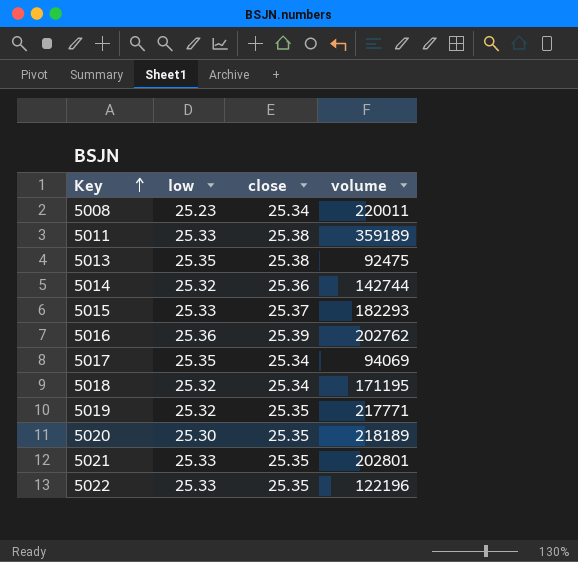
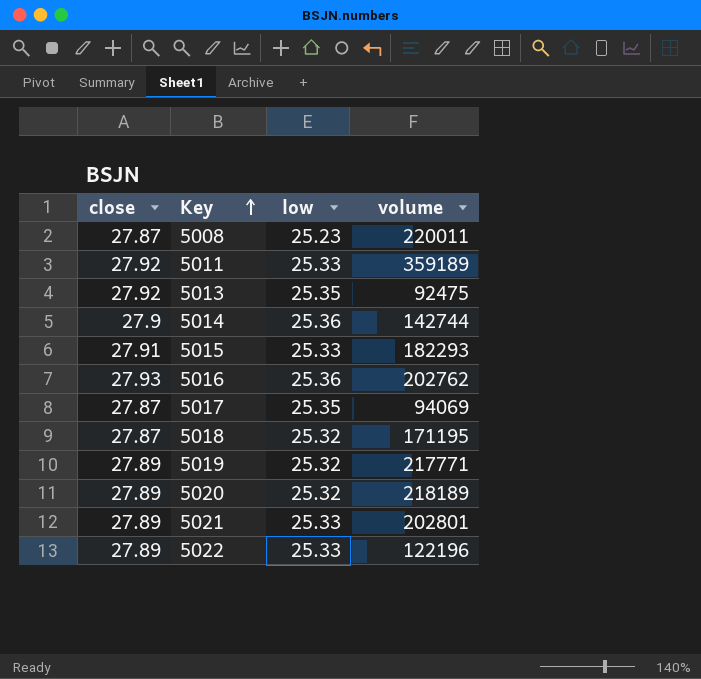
column close | position: 3 -> 1
5008 | close: 25.34 -> 27.87
5011 | close: 25.38 -> 27.92
5013 | close: 25.38 -> 27.92
5014 | close: 25.36 -> 27.9
5014 | low: 25.32 -> 25.36
5015 | close: 25.37 -> 27.91
5016 | close: 25.39 -> 27.93
5017 | close: 25.34 -> 27.87
5018 | close: 25.34 -> 27.87
5019 | close: 25.35 -> 27.89
5020 | close: 25.35 -> 27.89
5020 | low: 25.30 -> 25.32
5021 | close: 25.35 -> 27.89
5022 | close: 25.35 -> 27.89

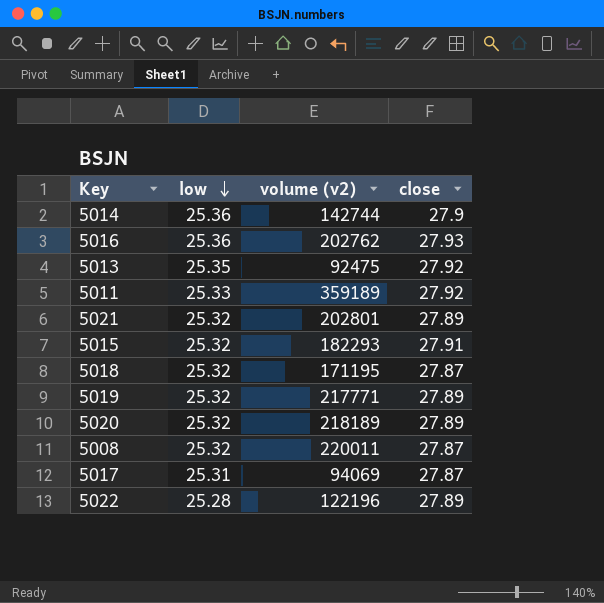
row order: Key ascending -> low descending
column name: volume -> volume (v2)
column close | position: 1 -> 4
5021 | low: 25.33 -> 25.32
5015 | low: 25.33 -> 25.32
5008 | low: 25.23 -> 25.32
5017 | low: 25.35 -> 25.31
5022 | low: 25.33 -> 25.28

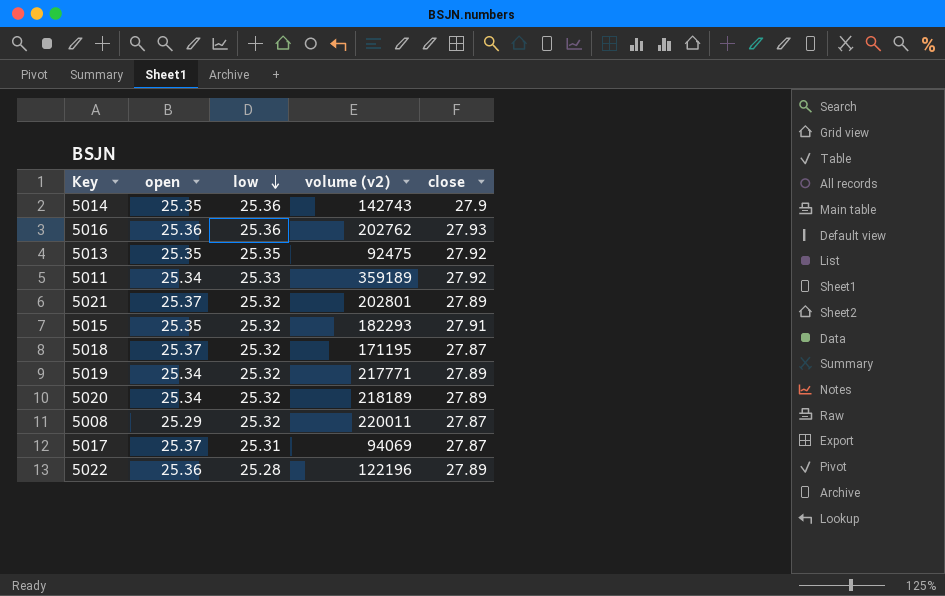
column open | position: none -> 2
5014 | volume (v2): 142744 -> 142743

